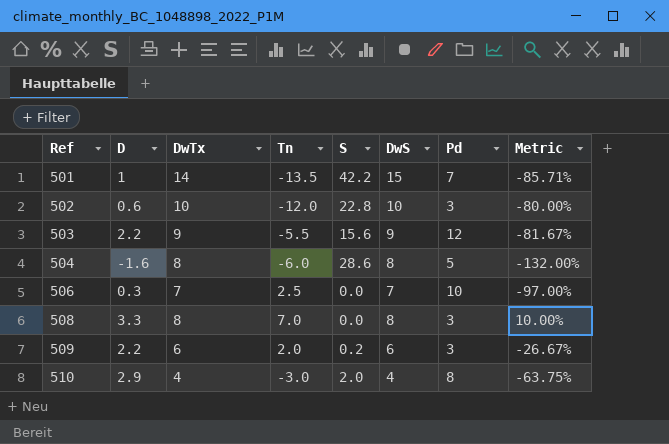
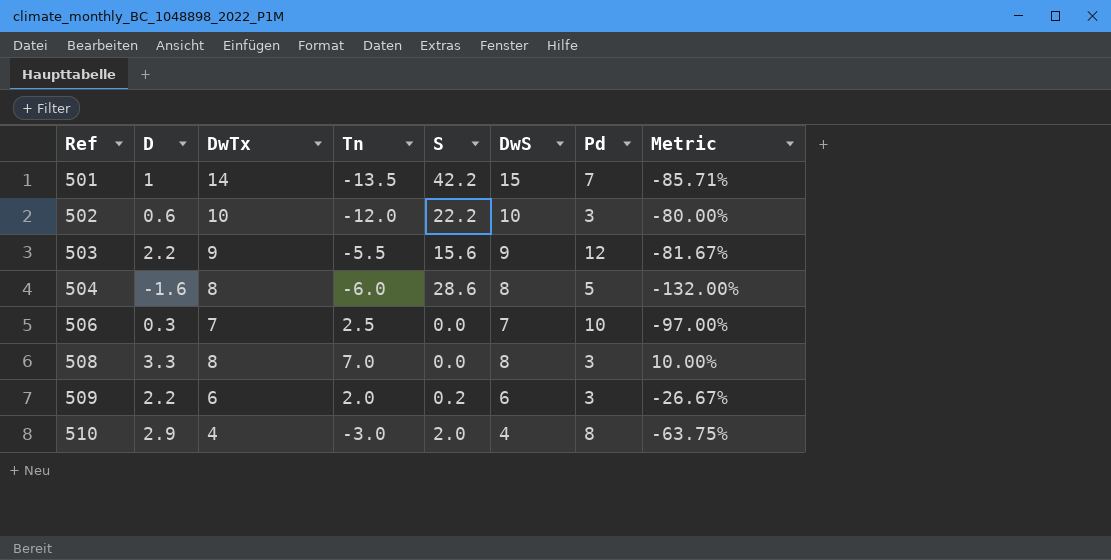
502 | S: 22.8 -> 22.2

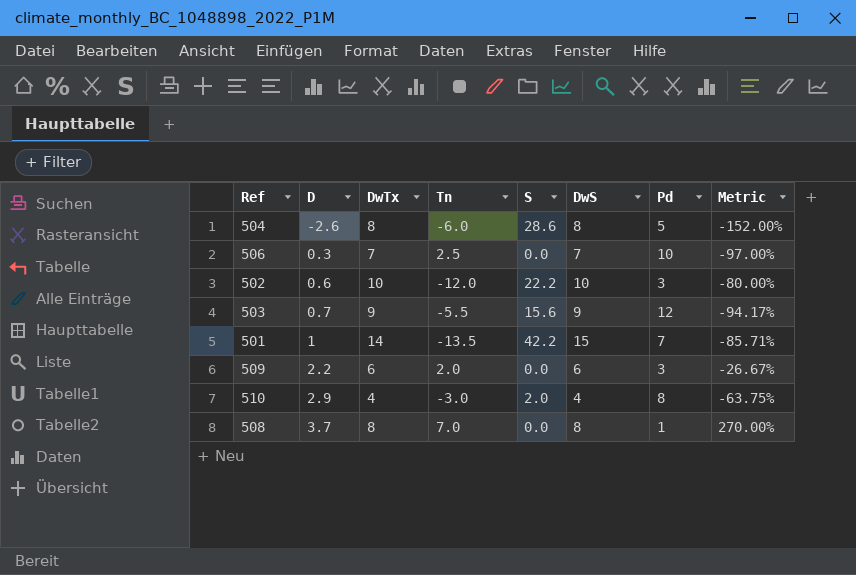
row order: Ref ascending -> D ascending
504 | D: -1.6 -> -2.6
504 | Metric: -132.00% -> -152.00%
503 | D: 2.2 -> 0.7
503 | Metric: -81.67% -> -94.17%
509 | S: 0.2 -> 0.0
508 | D: 3.3 -> 3.7
508 | Pd: 3 -> 1
508 | Metric: 10.00% -> 270.00%

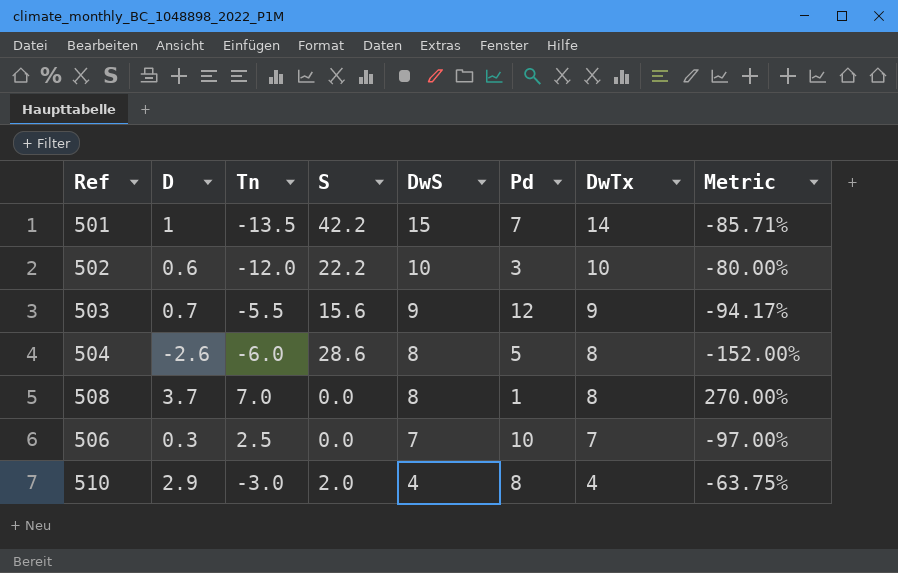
row order: D ascending -> DwS descending
column DwTx | position: 3 -> 7
row 509: 2.2 | 6 | 2.0 | 0.0 | 6 | 3 | -26.67% -> none

